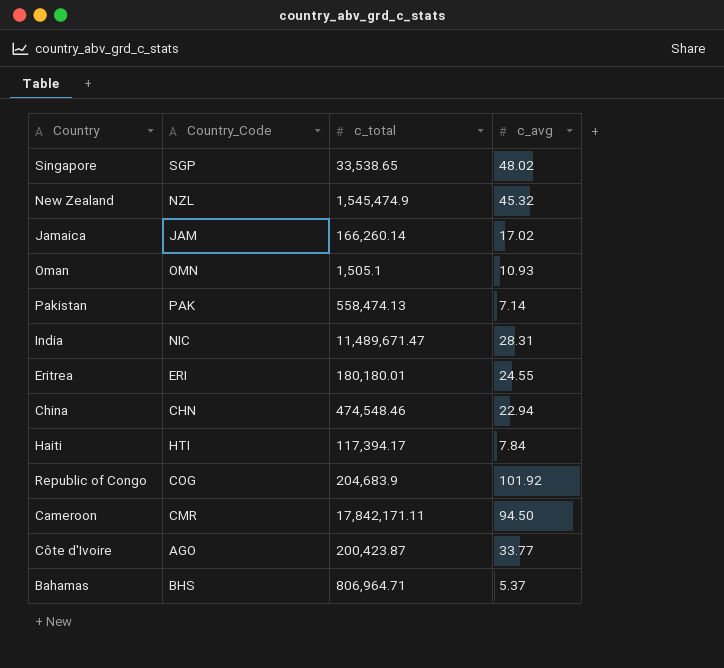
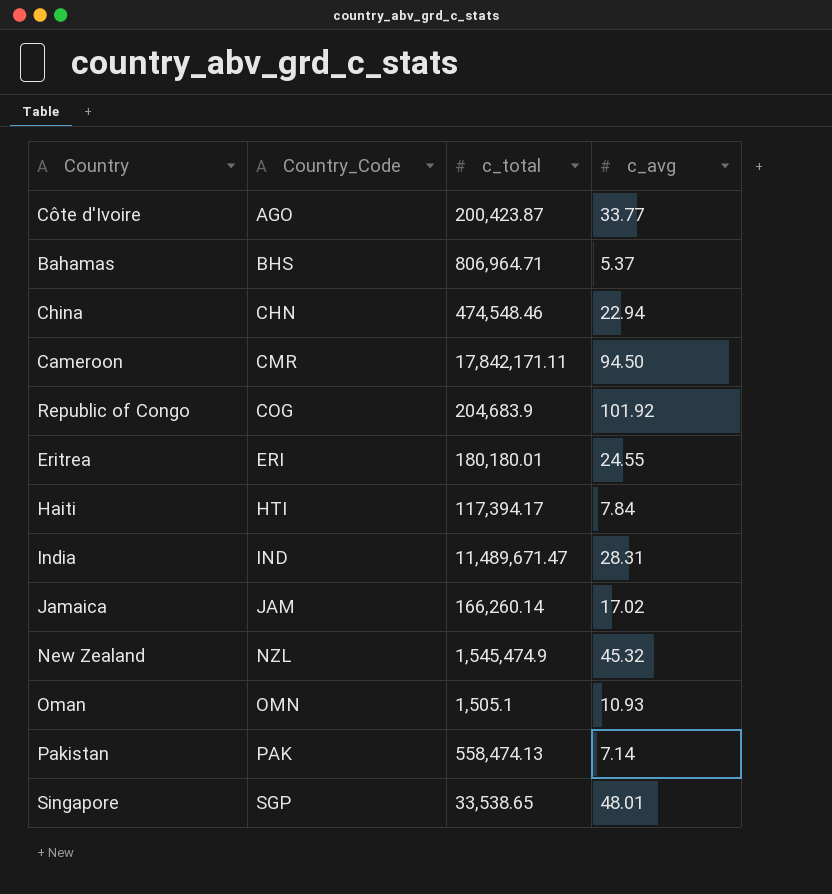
row order: none -> Country_Code ascending
India | Country_Code: NIC -> IND
Singapore | c_avg: 48.02 -> 48.01

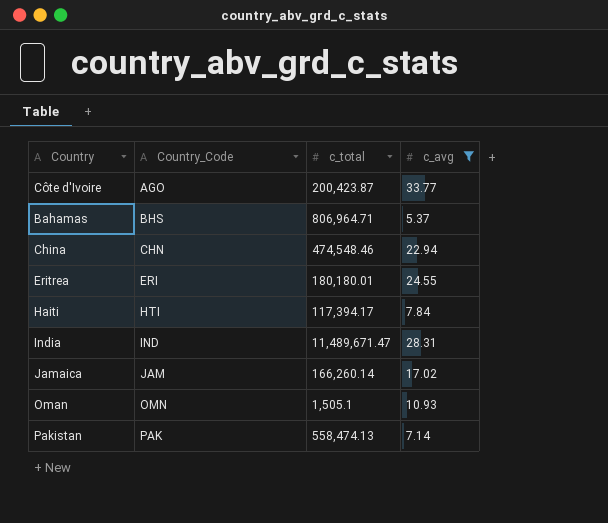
filter: none -> c_avg <= 33.77

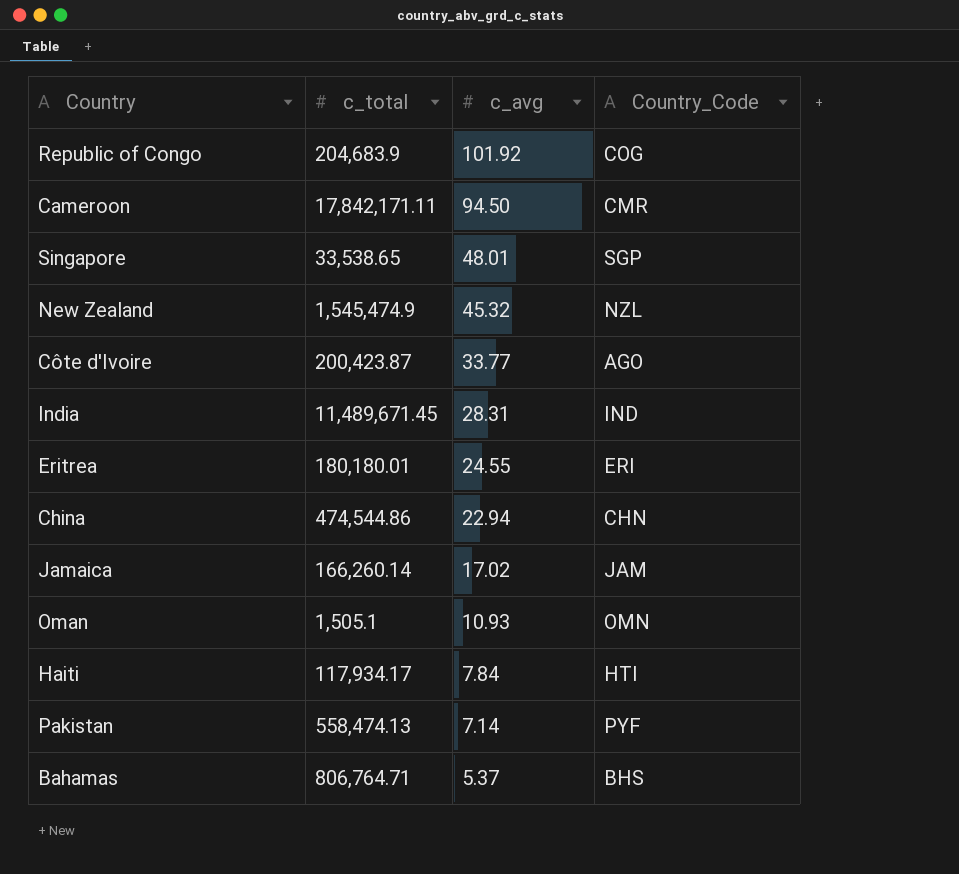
filter: c_avg <= 33.77 -> none
row order: Country_Code ascending -> c_avg descending
column Country_Code | position: 2 -> 4
India | c_total: 11,489,671.47 -> 11,489,671.45
China | c_total: 474,548.46 -> 474,544.86
Haiti | c_total: 117,394.17 -> 117,934.17
Pakistan | Country_Code: PAK -> PYF
Bahamas | c_total: 806,964.71 -> 806,764.71

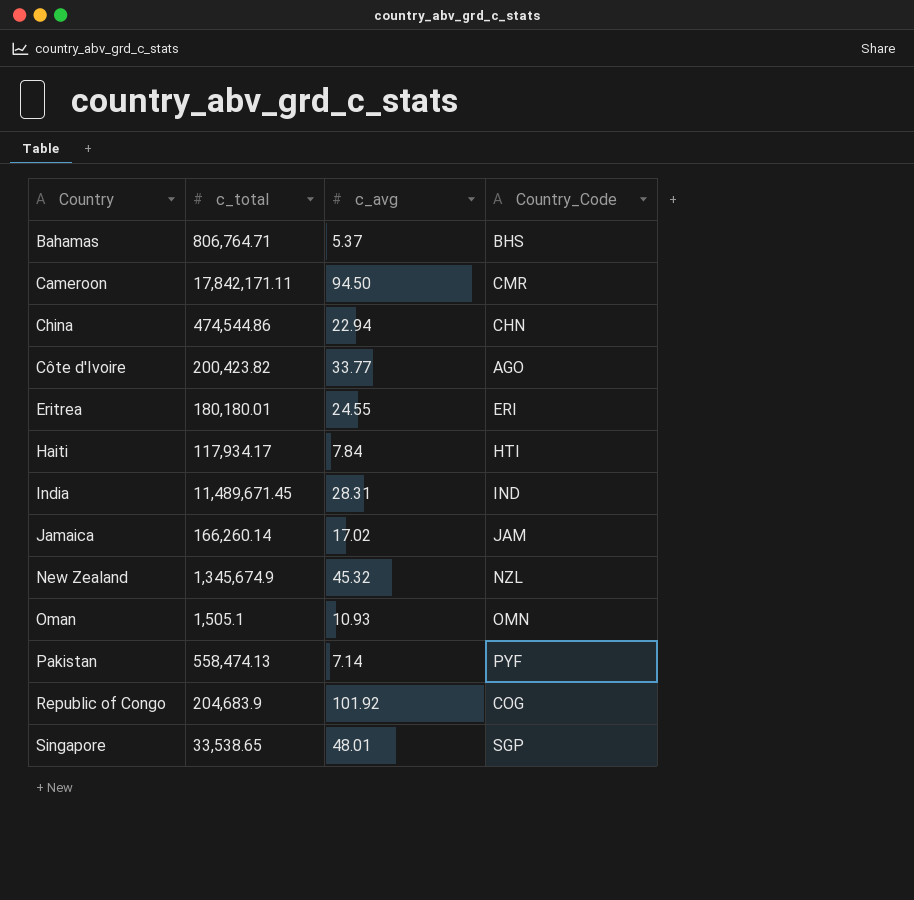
row order: c_avg descending -> Country ascending
Côte d'Ivoire | c_total: 200,423.87 -> 200,423.82
New Zealand | c_total: 1,545,474.9 -> 1,345,674.9

